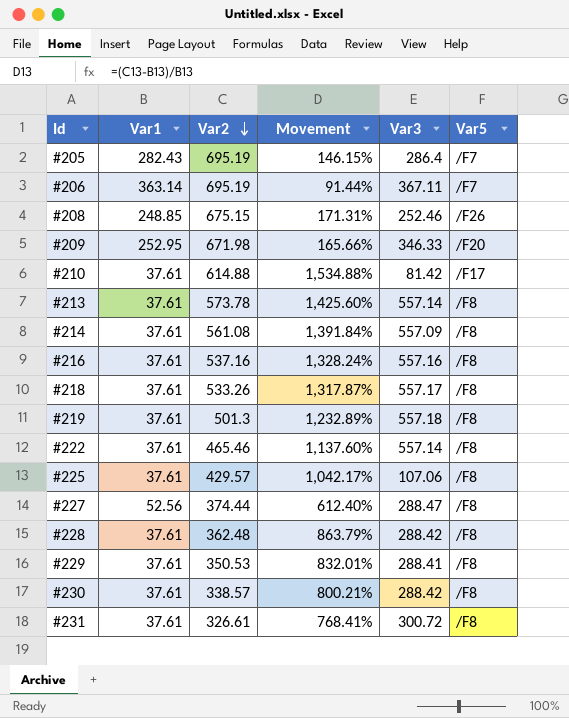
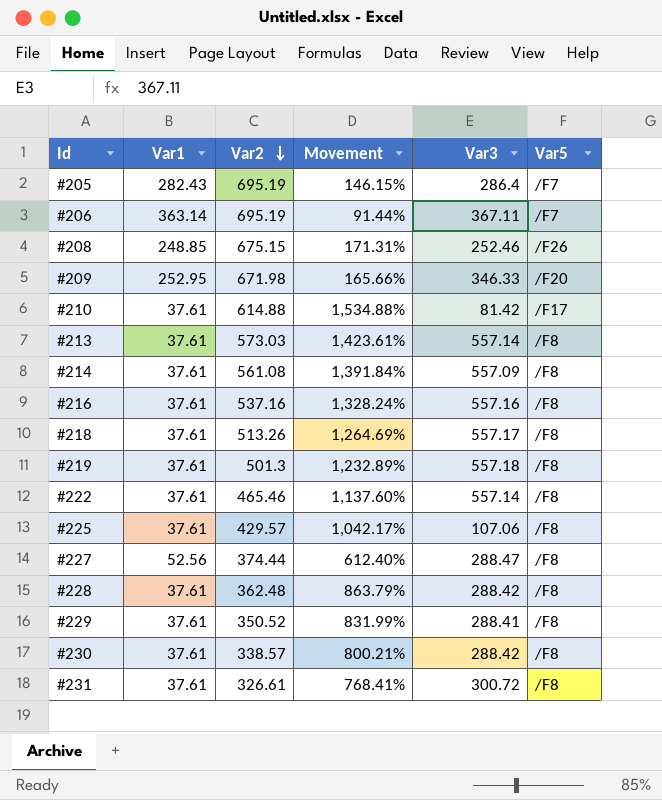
#213 | Var2: 573.78 -> 573.03
#213 | Movement: 1,425.60% -> 1,423.61%
#218 | Var2: 533.26 -> 513.26
#218 | Movement: 1,317.87% -> 1,264.69%
#229 | Var2: 350.53 -> 350.52
#229 | Movement: 832.01% -> 831.99%

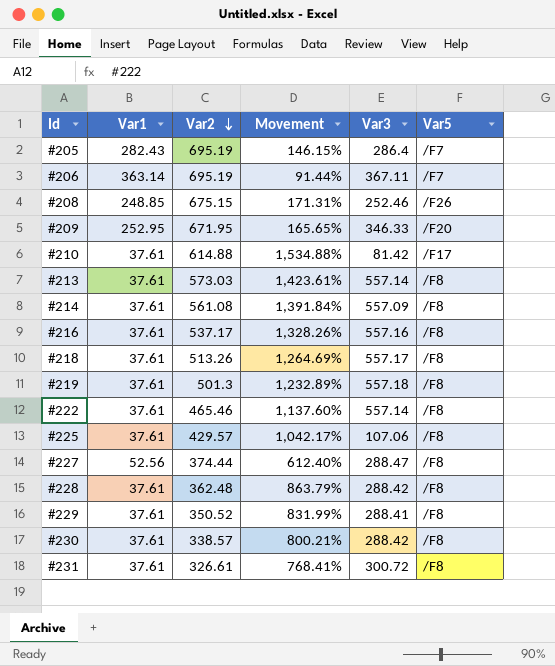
#209 | Var2: 671.98 -> 671.95
#209 | Movement: 165.66% -> 165.65%
#216 | Var2: 537.16 -> 537.17
#216 | Movement: 1,328.24% -> 1,328.26%

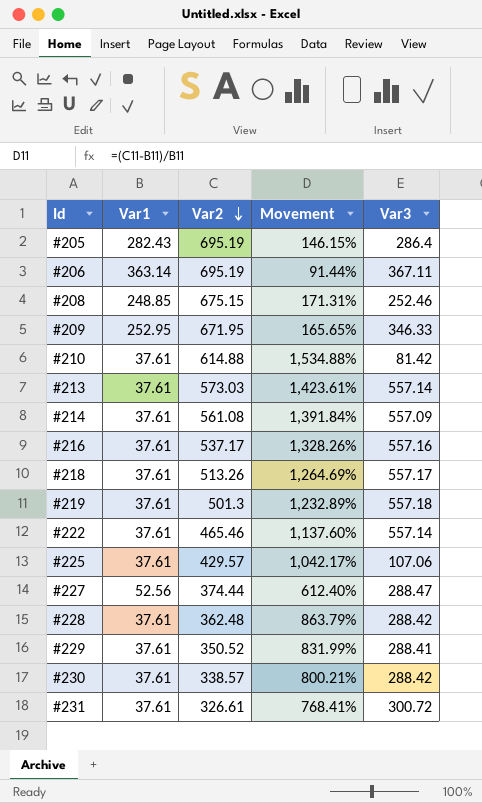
column Var5 | position: 6 -> none

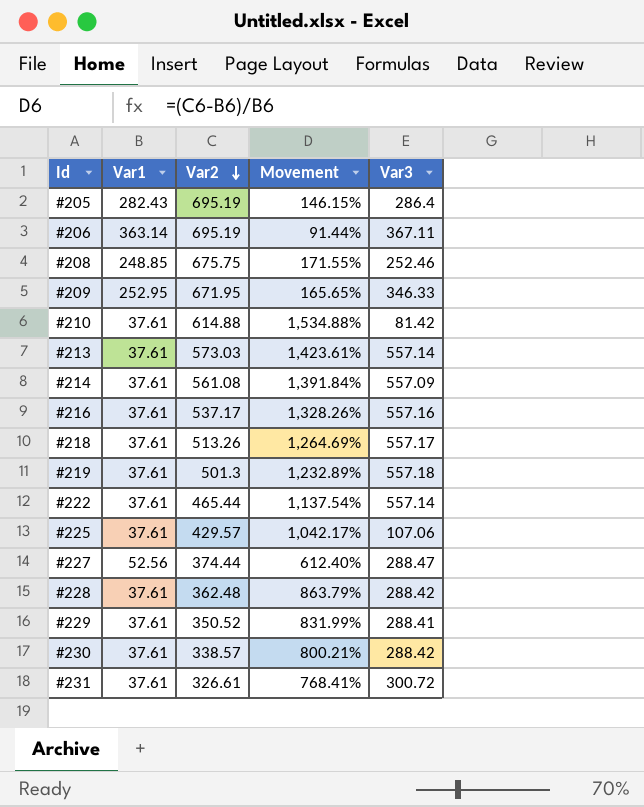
#208 | Var2: 675.15 -> 675.75
#208 | Movement: 171.31% -> 171.55%
#222 | Var2: 465.46 -> 465.44
#222 | Movement: 1,137.60% -> 1,137.54%

